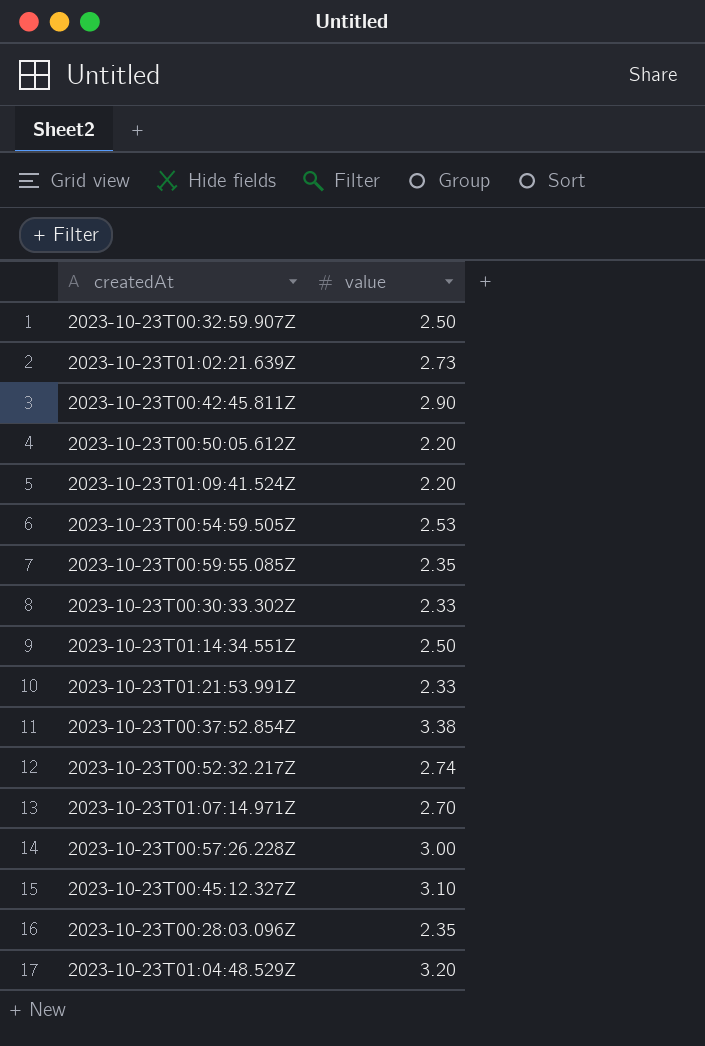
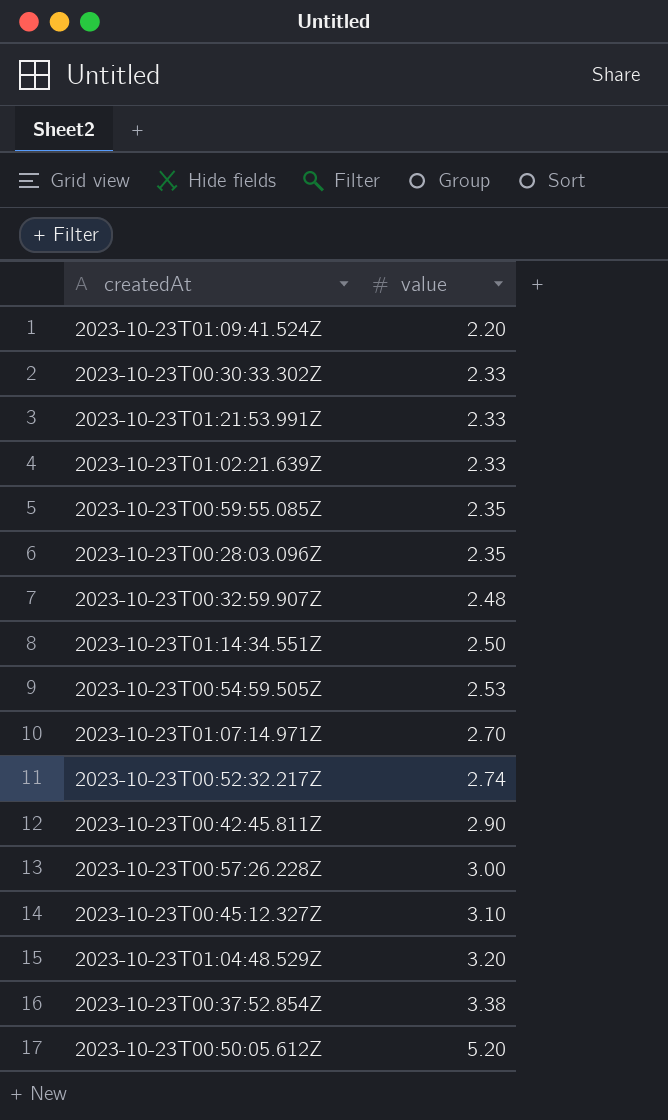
row order: none -> value ascending
2023-10-23T01:02:21.639Z | value: 2.73 -> 2.33
2023-10-23T00:32:59.907Z | value: 2.50 -> 2.48
2023-10-23T00:50:05.612Z | value: 2.20 -> 5.20

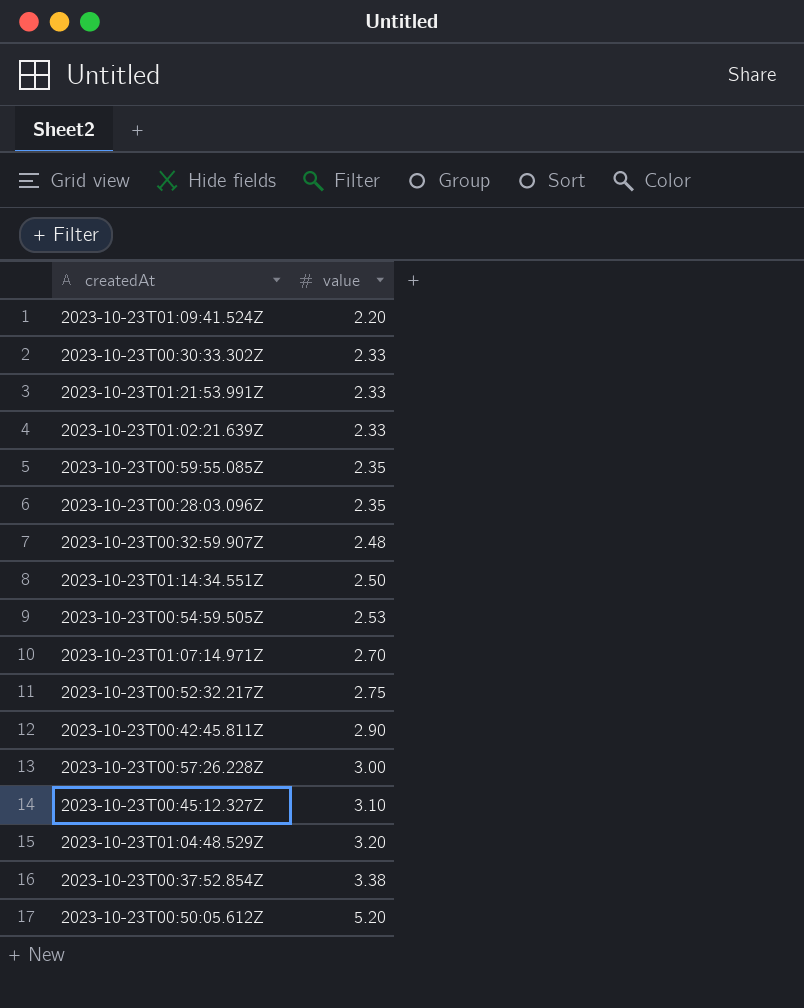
2023-10-23T00:52:32.217Z | value: 2.74 -> 2.75

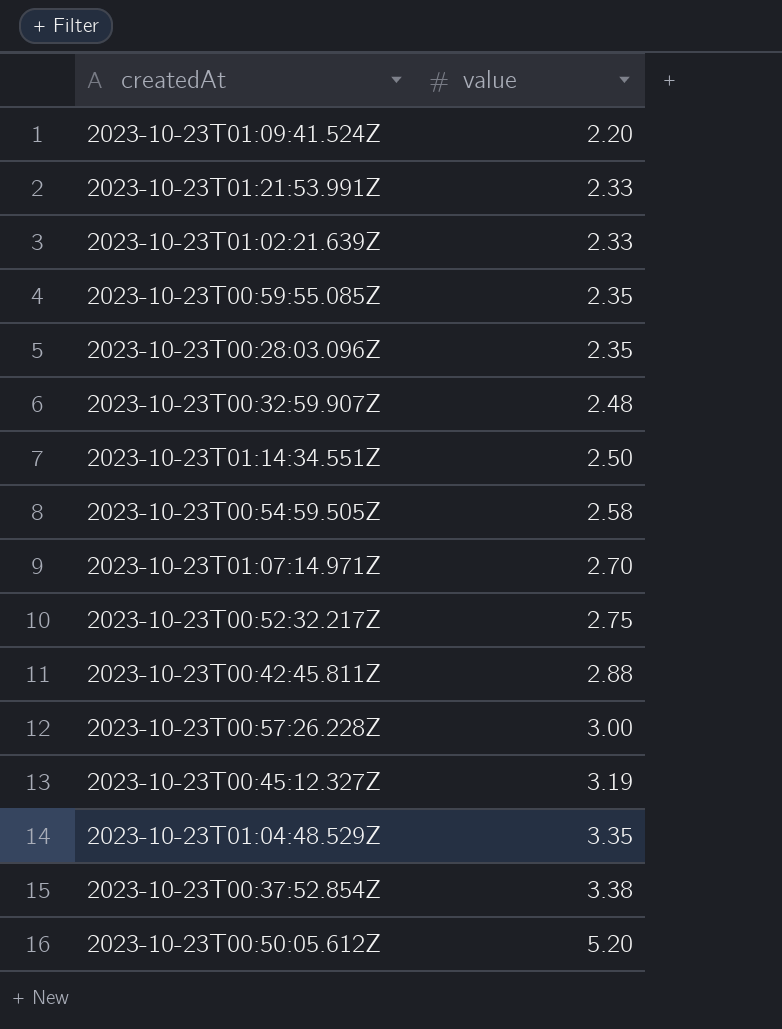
row 2023-10-23T00:30:33.302Z: 2.33 -> none
2023-10-23T00:54:59.505Z | value: 2.53 -> 2.58
2023-10-23T00:42:45.811Z | value: 2.90 -> 2.88
2023-10-23T00:45:12.327Z | value: 3.10 -> 3.19
2023-10-23T01:04:48.529Z | value: 3.20 -> 3.35

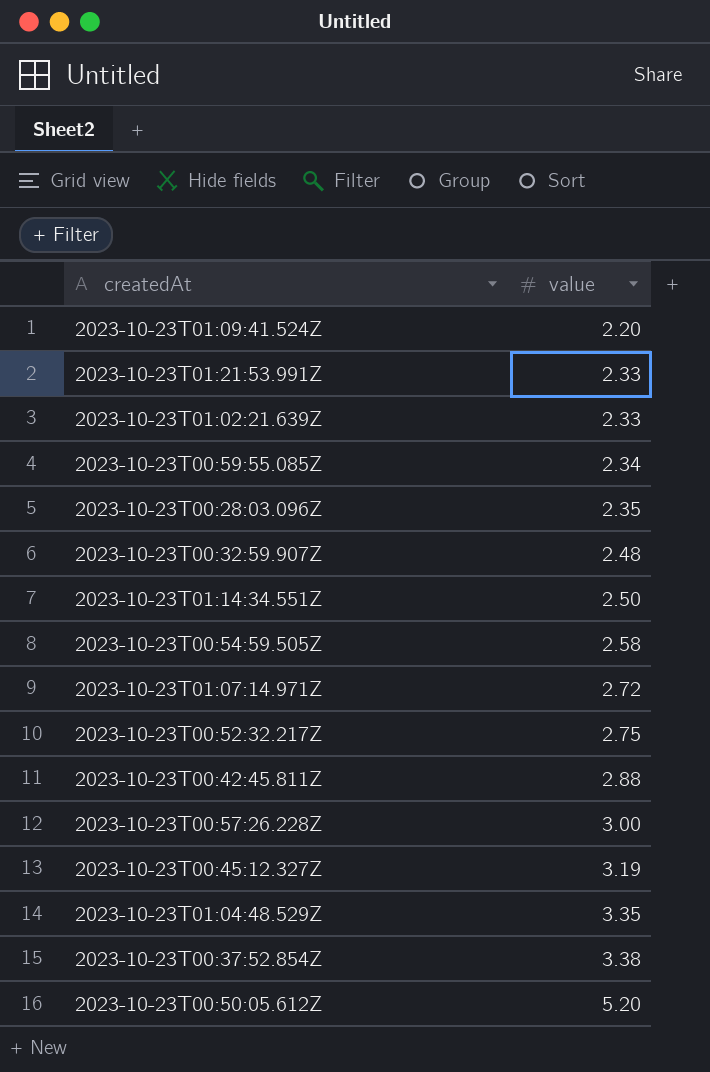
2023-10-23T00:59:55.085Z | value: 2.35 -> 2.34
2023-10-23T01:07:14.971Z | value: 2.70 -> 2.72

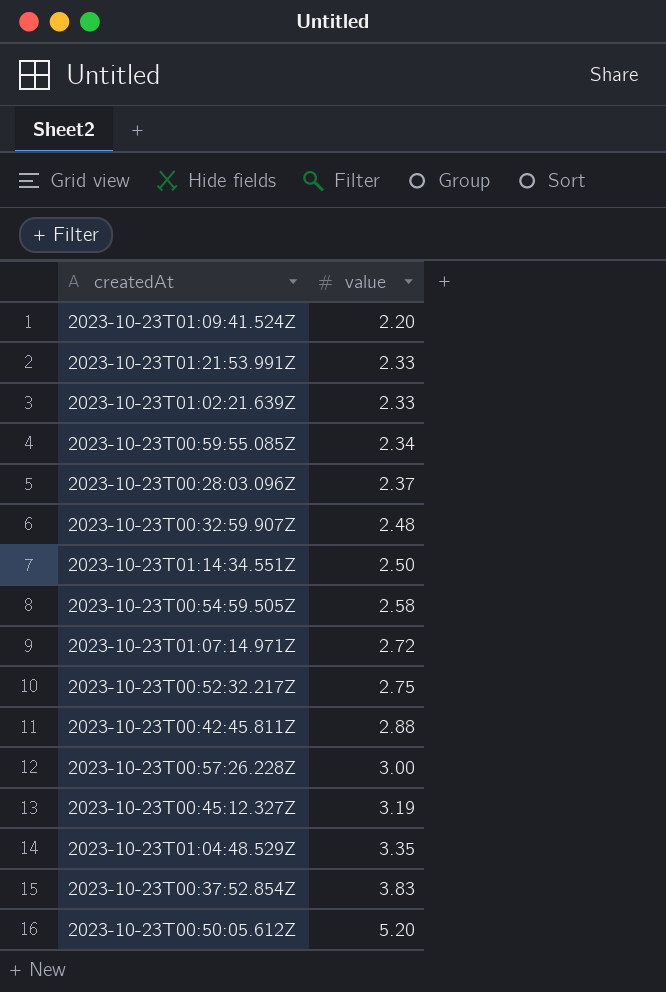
2023-10-23T00:28:03.096Z | value: 2.35 -> 2.37
2023-10-23T00:37:52.854Z | value: 3.38 -> 3.83

